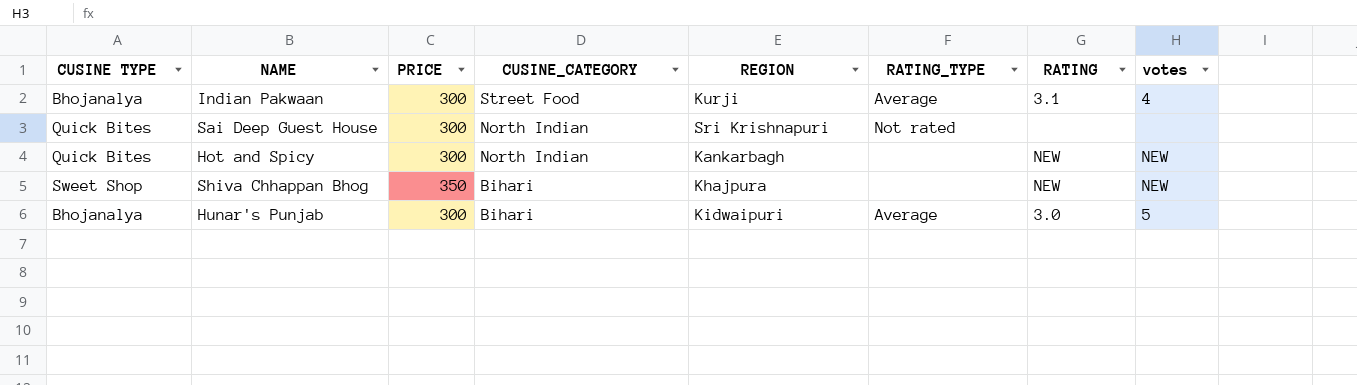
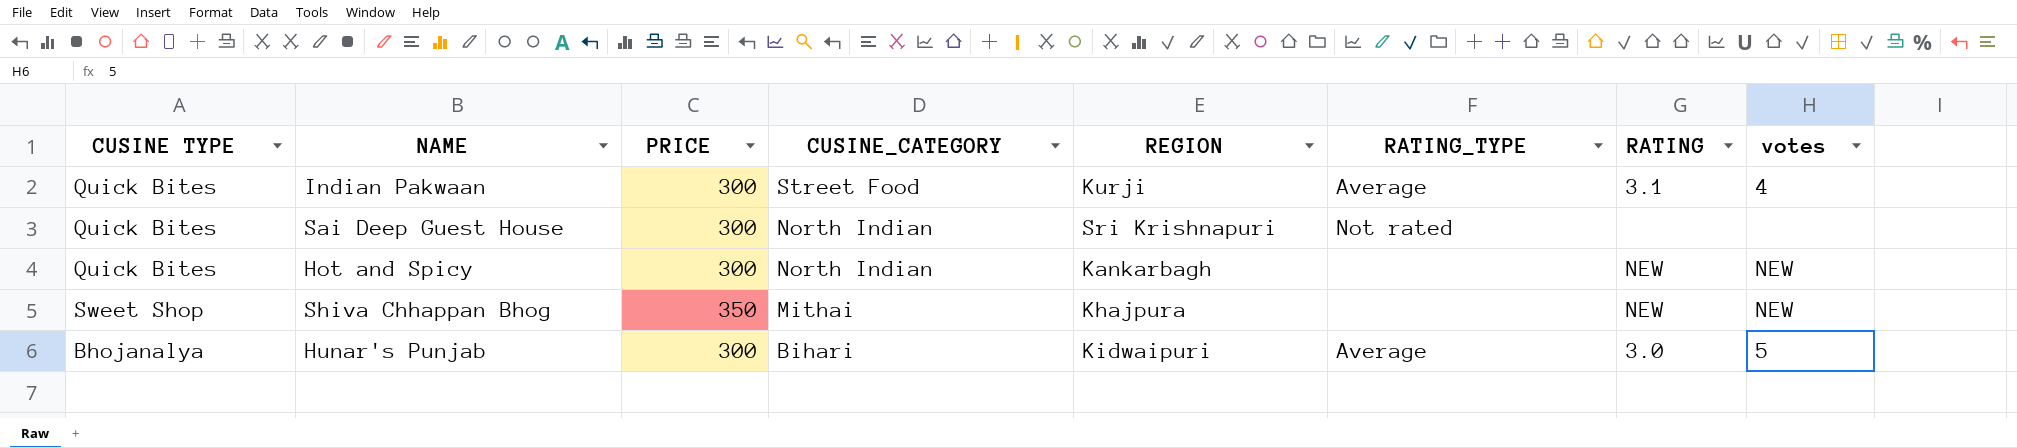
Indian Pakwaan | CUSINE TYPE: Bhojanalya -> Quick Bites
Shiva Chhappan Bhog | CUSINE_CATEGORY: Bihari -> Mithai

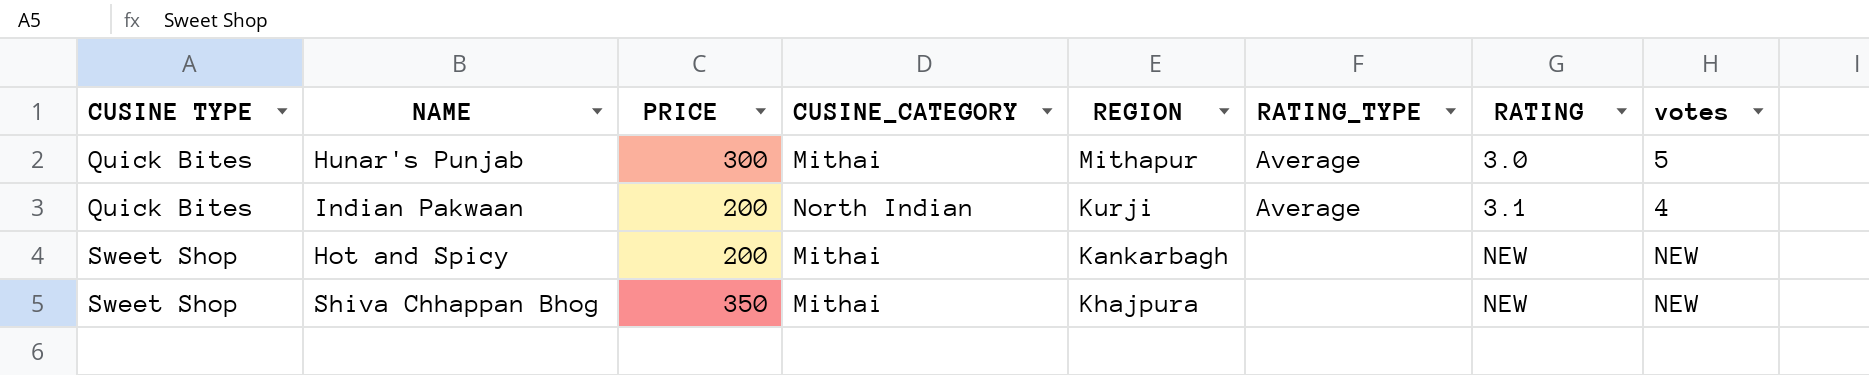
row order: CUSINE_CATEGORY descending -> CUSINE TYPE ascending
row Sai Deep Guest House: Quick Bites | 300 | North Indian | Sri Krishnapuri | Not rated | none | none -> none
Hunar's Punjab | CUSINE TYPE: Bhojanalya -> Quick Bites
Hunar's Punjab | CUSINE_CATEGORY: Bihari -> Mithai
Hunar's Punjab | REGION: Kidwaipuri -> Mithapur
Indian Pakwaan | PRICE: 300 -> 200
Indian Pakwaan | CUSINE_CATEGORY: Street Food -> North Indian
Hot and Spicy | CUSINE TYPE: Quick Bites -> Sweet Shop
Hot and Spicy | PRICE: 300 -> 200
Hot and Spicy | CUSINE_CATEGORY: North Indian -> Mithai

